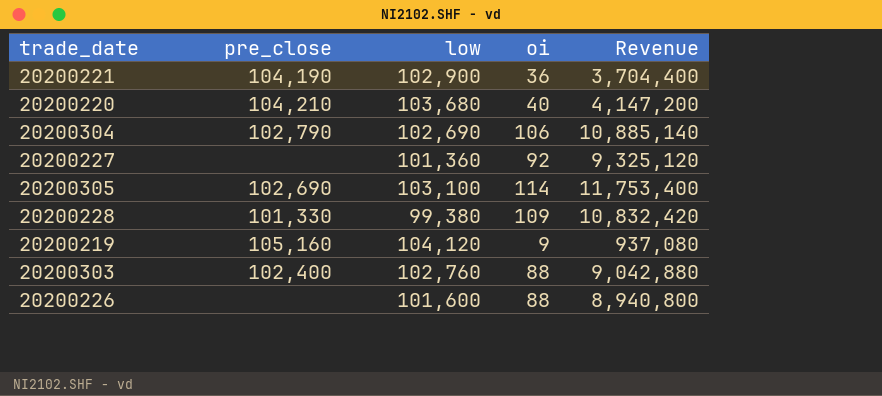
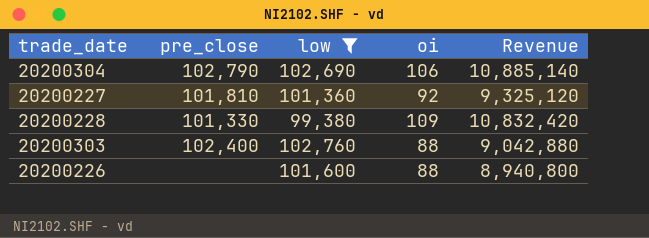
filter: none -> low <= 102,760
20200227 | pre_close: none -> 101,810

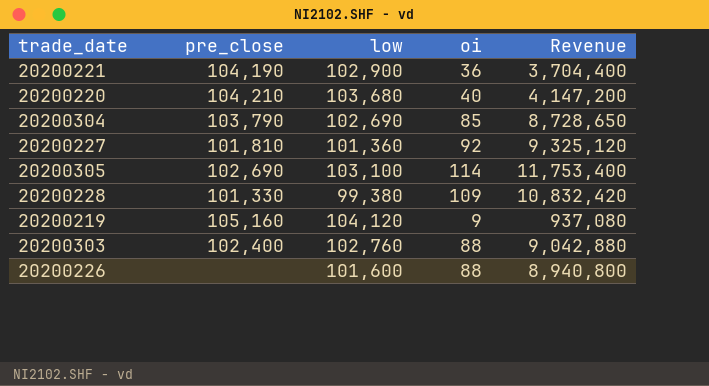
filter: low <= 102,760 -> none
20200304 | pre_close: 102,790 -> 103,790
20200304 | oi: 106 -> 85
20200304 | Revenue: 10,885,140 -> 8,728,650

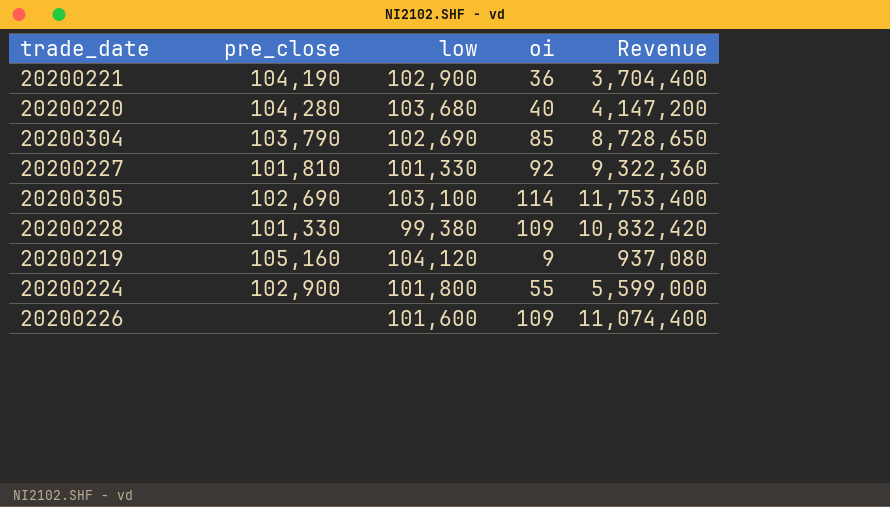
row 20200303: 102,400 | 102,760 | 88 | 9,042,880 -> none
20200220 | pre_close: 104,210 -> 104,280
20200227 | low: 101,360 -> 101,330
20200227 | Revenue: 9,325,120 -> 9,322,360
row 20200224: none -> 102,900 | 101,800 | 55 | 5,599,000
20200226 | oi: 88 -> 109
20200226 | Revenue: 8,940,800 -> 11,074,400

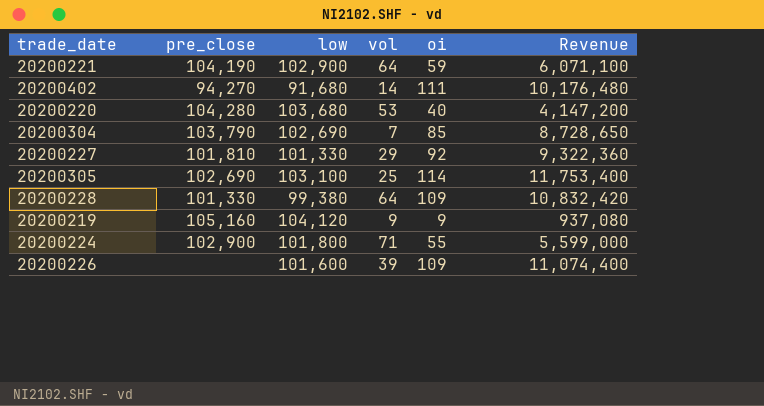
column vol | position: none -> 4
20200221 | oi: 36 -> 59
20200221 | Revenue: 3,704,400 -> 6,071,100
row 20200402: none -> 94,270 | 91,680 | 14 | 111 | 10,176,480

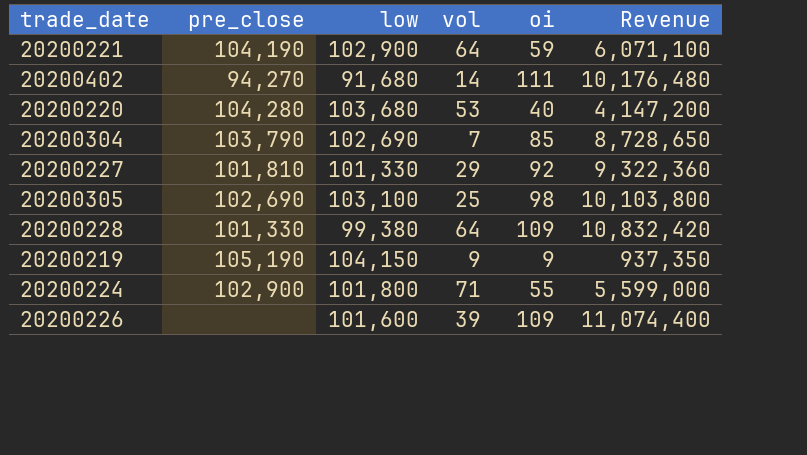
20200305 | oi: 114 -> 98
20200305 | Revenue: 11,753,400 -> 10,103,800
20200219 | pre_close: 105,160 -> 105,190
20200219 | low: 104,120 -> 104,150
20200219 | Revenue: 937,080 -> 937,350

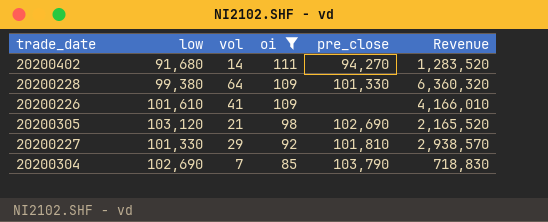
filter: none -> oi >= 85
row order: none -> oi descending
column pre_close | position: 2 -> 5
column Revenue | formula: [low] * [oi] -> [low] * [vol]
20200226 | low: 101,600 -> 101,610
20200226 | vol: 39 -> 41
20200305 | low: 103,100 -> 103,120
20200305 | vol: 25 -> 21

